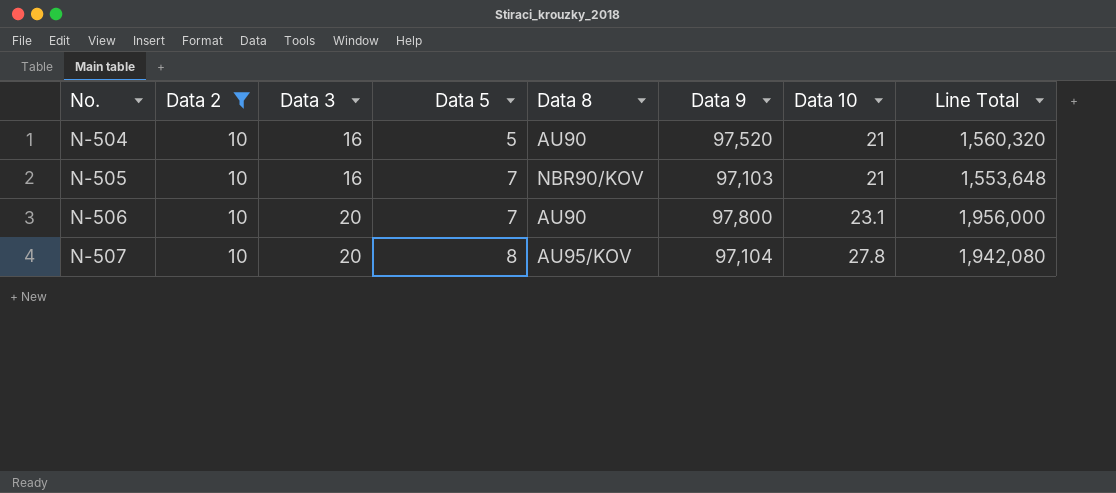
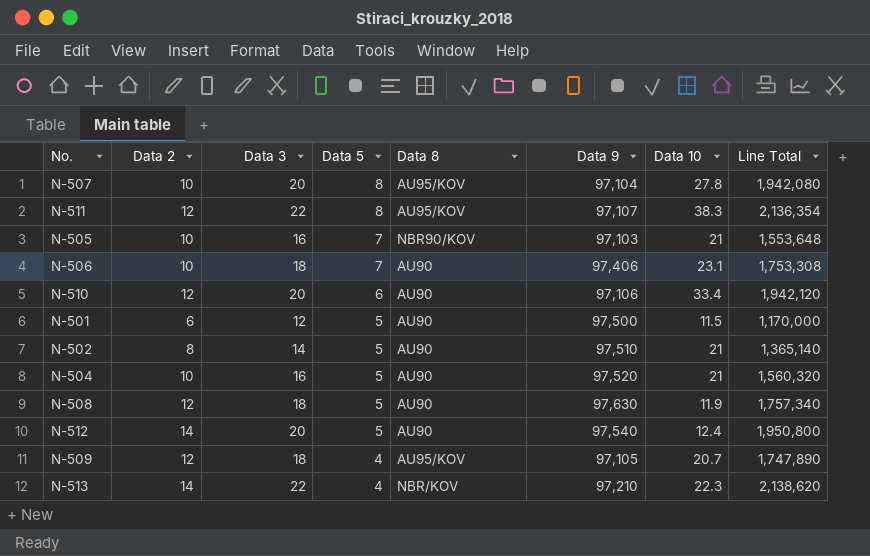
filter: Data 2 = 10 -> none
row order: No. ascending -> Data 5 descending
N-506 | Data 3: 20 -> 18
N-506 | Data 9: 97,800 -> 97,406
N-506 | Line Total: 1,956,000 -> 1,753,308

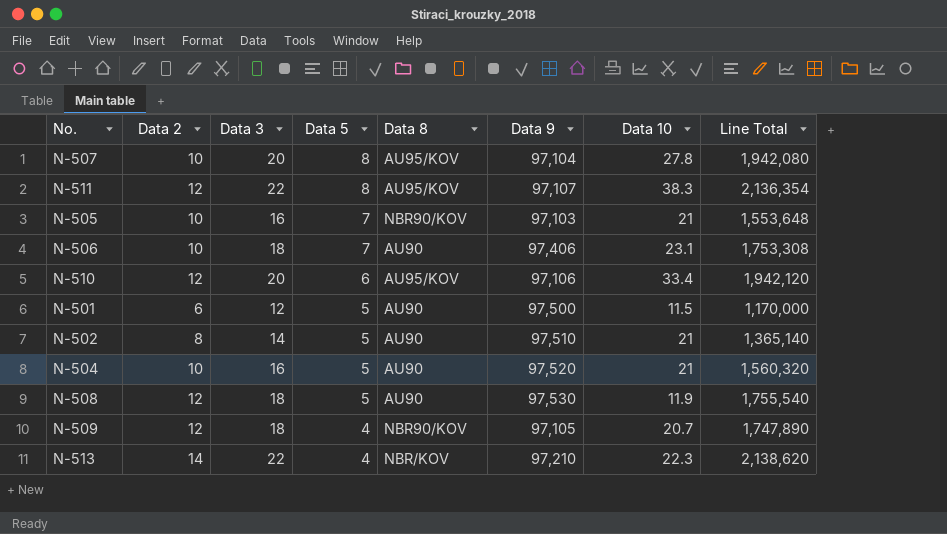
row N-512: 14 | 20 | 5 | AU90 | 97,540 | 12.4 | 1,950,800 -> none
N-510 | Data 8: AU90 -> AU95/KOV
N-508 | Data 9: 97,630 -> 97,530
N-508 | Line Total: 1,757,340 -> 1,755,540
N-509 | Data 8: AU95/KOV -> NBR90/KOV

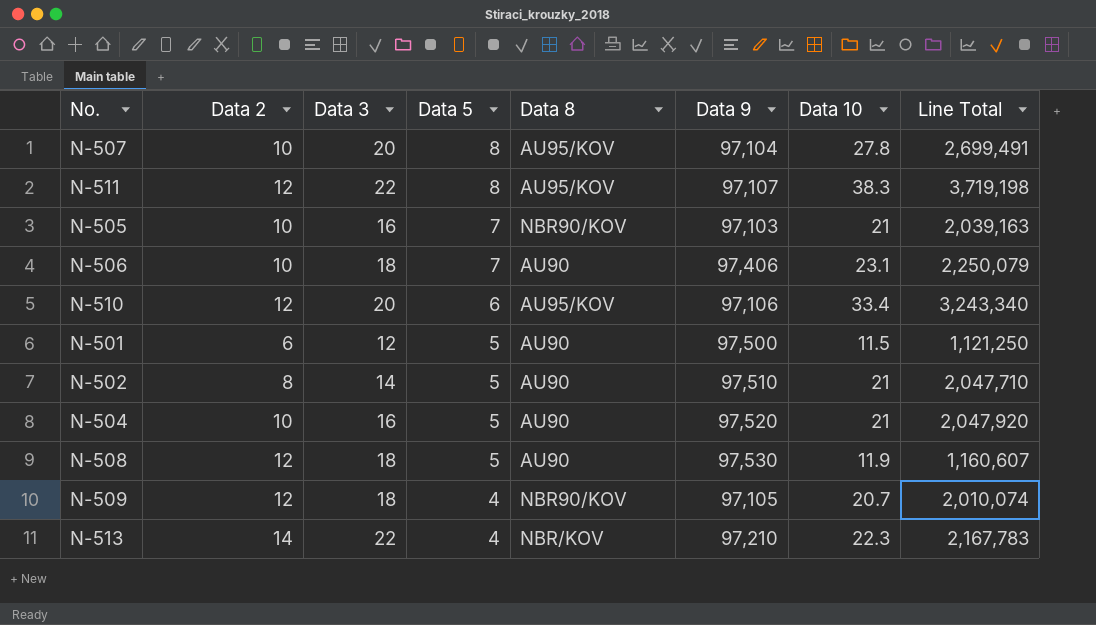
column Line Total | formula: [Data 3] * [Data 9] -> [Data 9] * [Data 10]

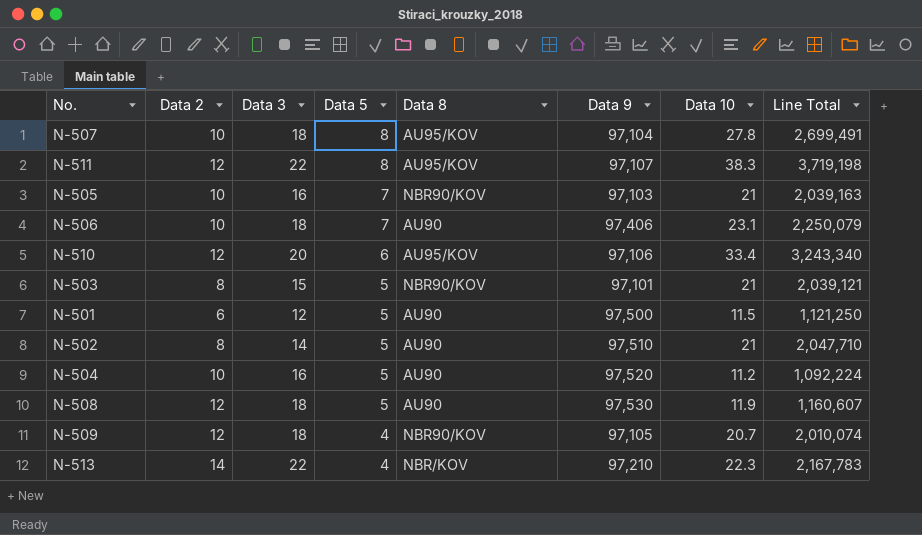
N-507 | Data 3: 20 -> 18
row N-503: none -> 8 | 15 | 5 | NBR90/KOV | 97,101 | 21 | 2,039,121
N-504 | Data 10: 21 -> 11.2
N-504 | Line Total: 2,047,920 -> 1,092,224

